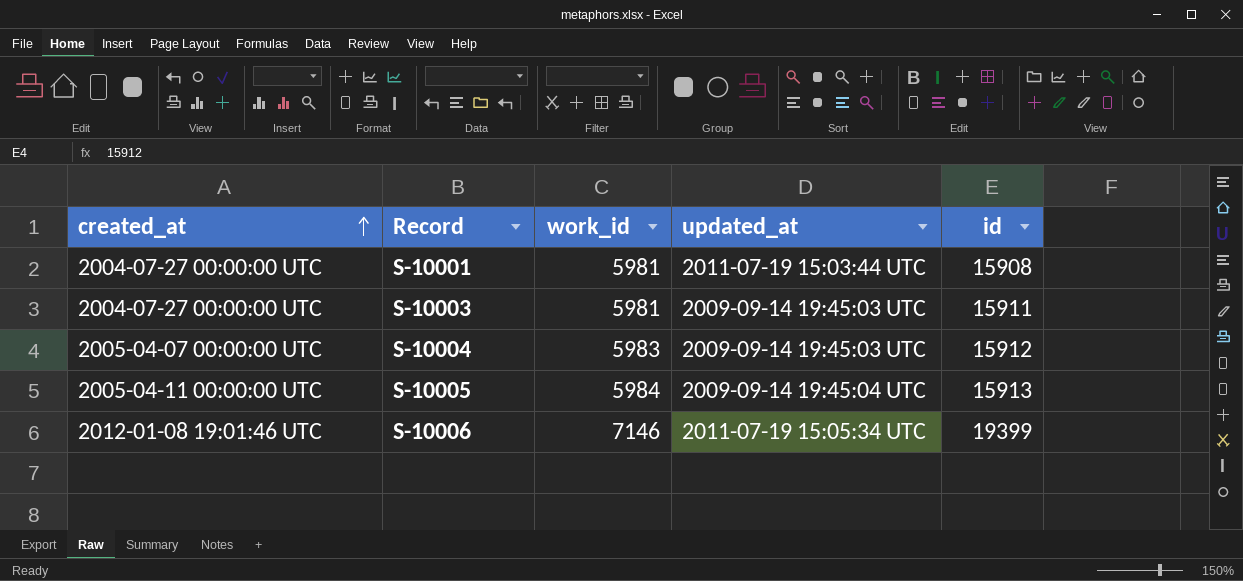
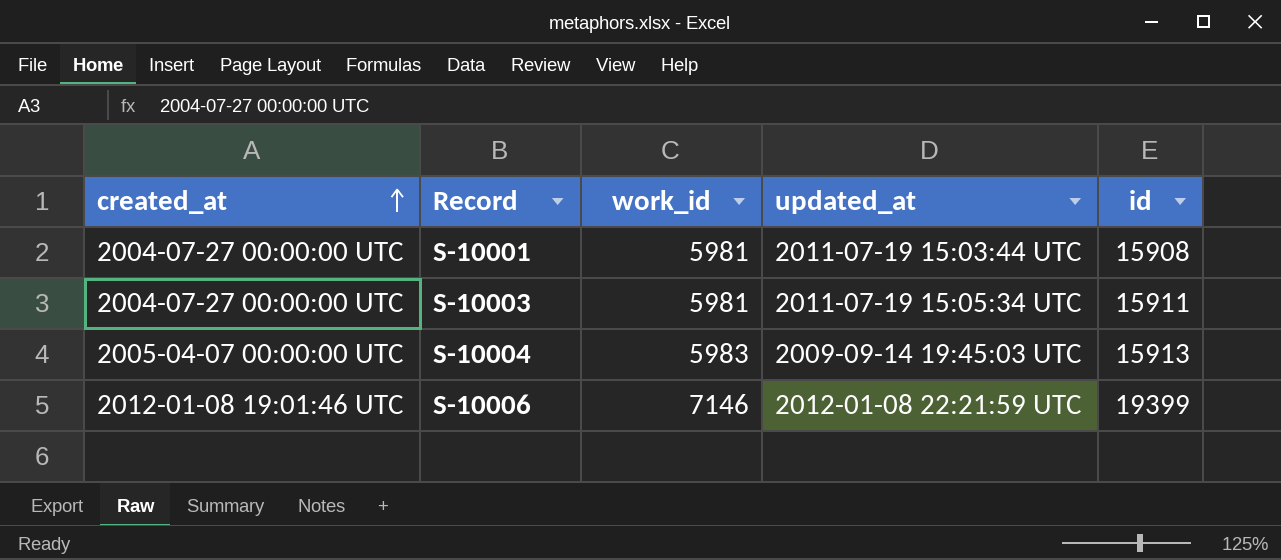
row S-10005: 2005-04-11 00:00:00 UTC | 5984 | 2009-09-14 19:45:04 UTC | 15913 -> none
S-10003 | updated_at: 2009-09-14 19:45:03 UTC -> 2011-07-19 15:05:34 UTC
S-10004 | id: 15912 -> 15913
S-10006 | updated_at: 2011-07-19 15:05:34 UTC -> 2012-01-08 22:21:59 UTC

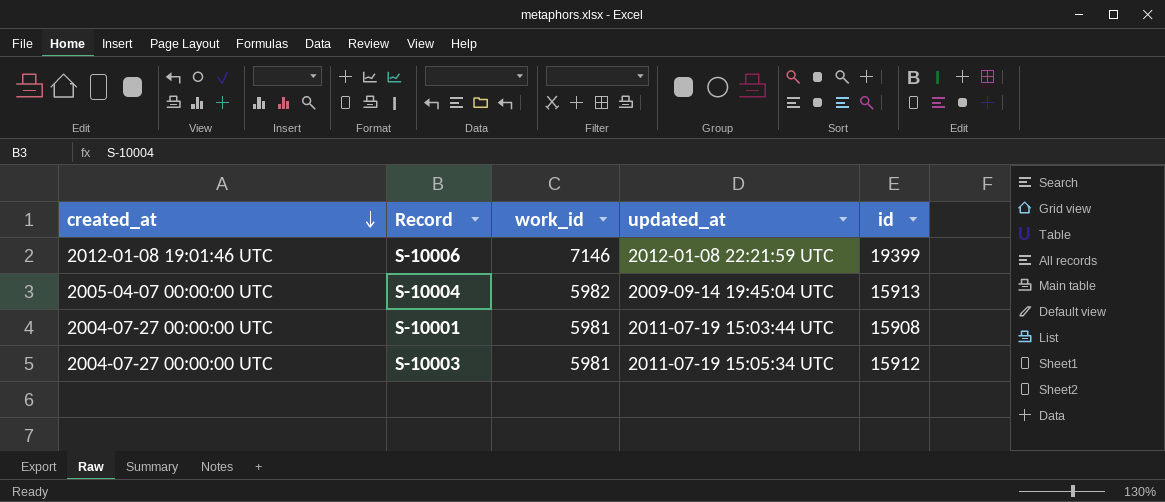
row order: created_at ascending -> created_at descending
S-10004 | work_id: 5983 -> 5982
S-10004 | updated_at: 2009-09-14 19:45:03 UTC -> 2009-09-14 19:45:04 UTC
S-10003 | id: 15911 -> 15912

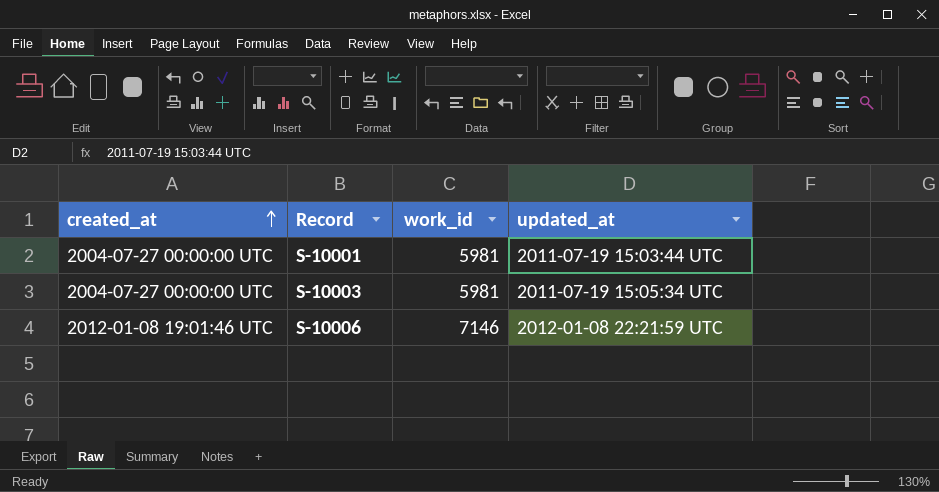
row order: created_at descending -> created_at ascending
column id | position: 5 -> none
row S-10004: 2005-04-07 00:00:00 UTC | 5982 | 2009-09-14 19:45:04 UTC | 15913 -> none

